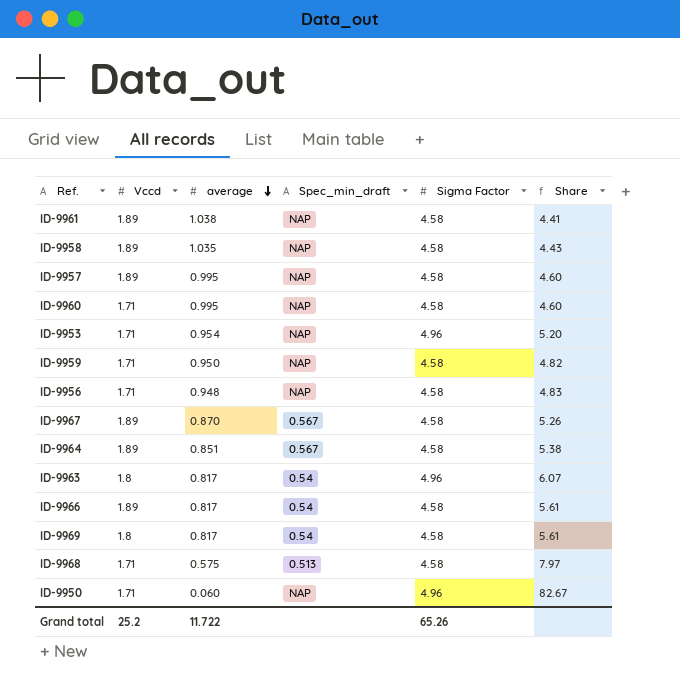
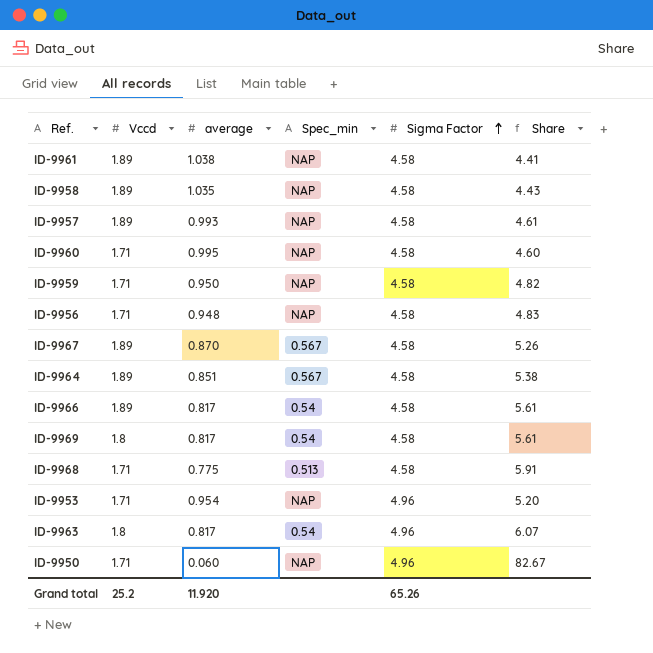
row order: average descending -> Sigma Factor ascending
column name: Spec_min_draft -> Spec_min
ID-9957 | average: 0.995 -> 0.993
ID-9957 | Share: 4.60 -> 4.61
ID-9968 | average: 0.575 -> 0.775
ID-9968 | Share: 7.97 -> 5.91
Grand total | average: 11.722 -> 11.920

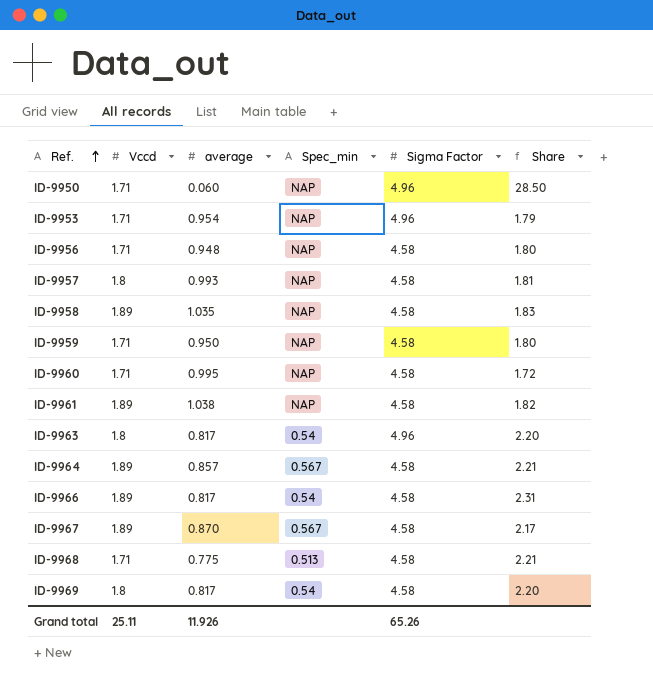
row order: Sigma Factor ascending -> Ref. ascending
column Share | formula: [Sigma Factor] / [average] -> [Vccd] / [average]
ID-9957 | Vccd: 1.89 -> 1.8
ID-9964 | average: 0.851 -> 0.857
Grand total | Vccd: 25.2 -> 25.11
Grand total | average: 11.920 -> 11.926

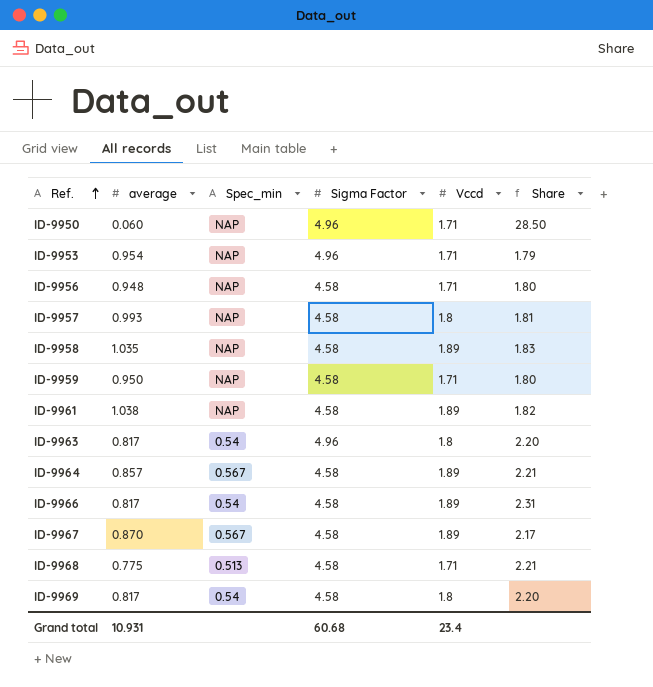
column Vccd | position: 2 -> 5
row ID-9960: 1.71 | 0.995 | NAP | 4.58 | 1.72 -> none
Grand total | average: 11.926 -> 10.931
Grand total | Sigma Factor: 65.26 -> 60.68
Grand total | Vccd: 25.11 -> 23.4

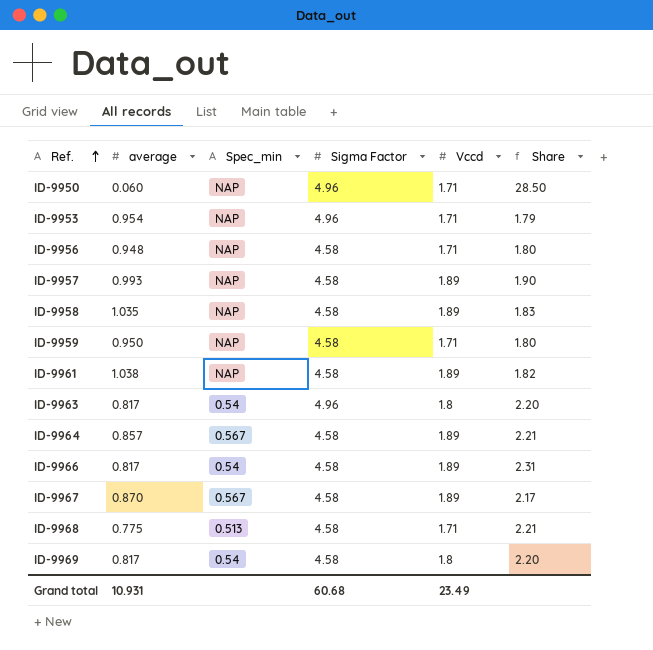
ID-9957 | Vccd: 1.8 -> 1.89
ID-9957 | Share: 1.81 -> 1.90
Grand total | Vccd: 23.4 -> 23.49

